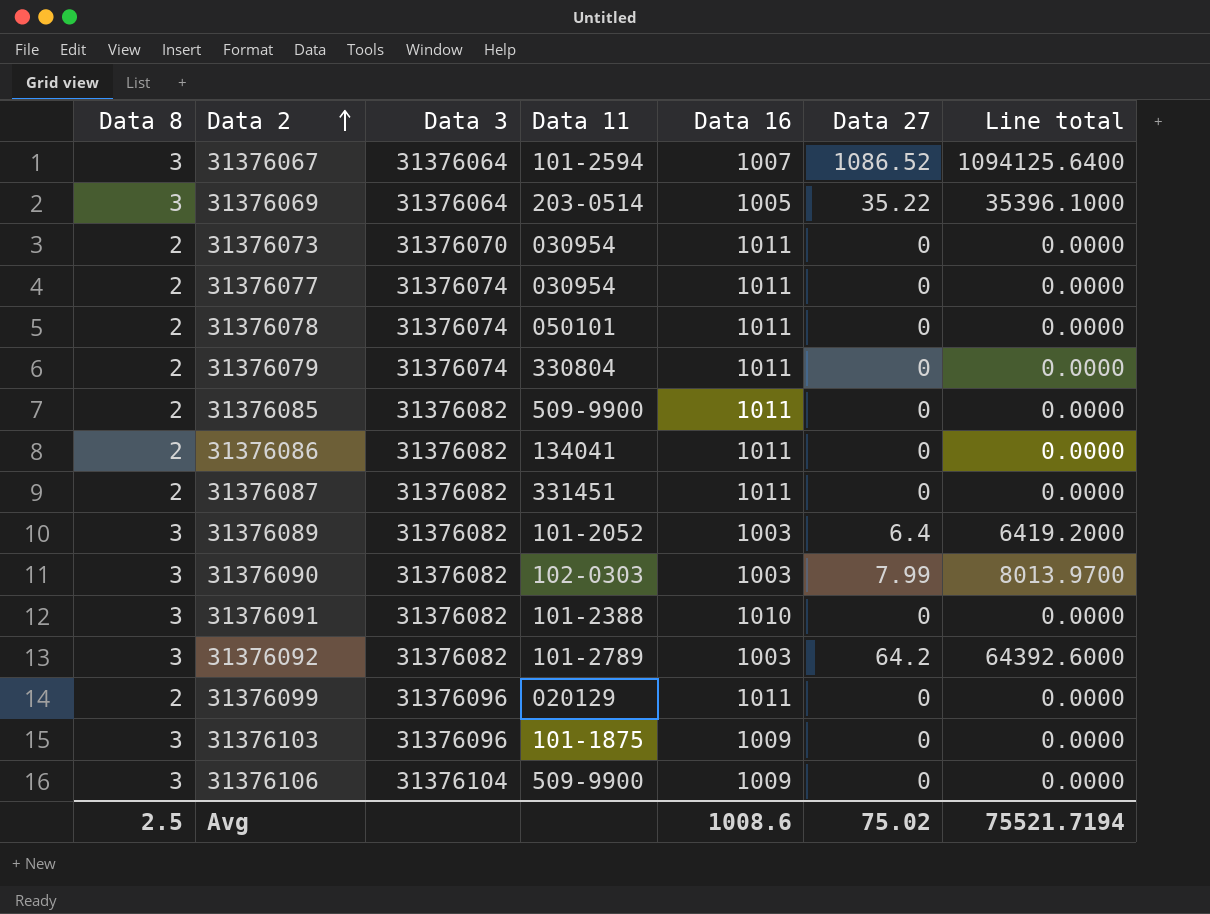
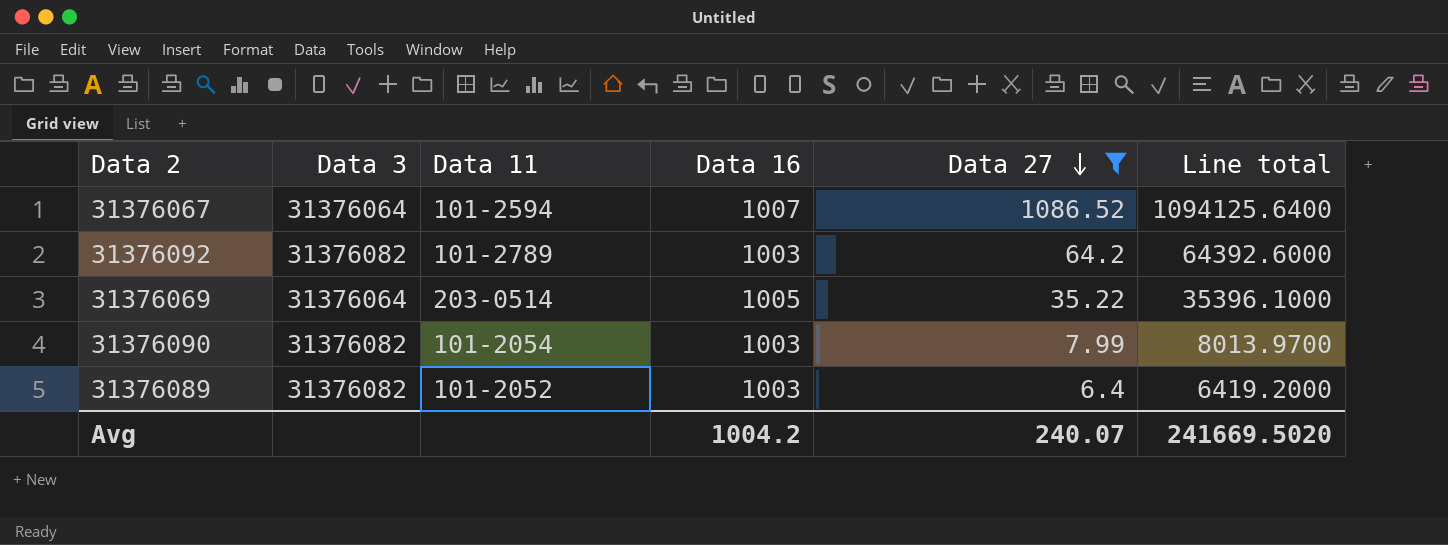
filter: none -> Data 27 != 0
row order: Data 2 ascending -> Data 27 descending
column Data 8 | position: 1 -> none
31376090 | Data 11: 102-0303 -> 101-2054
Avg | Data 16: 1008.6 -> 1004.2
Avg | Data 27: 75.02 -> 240.07
Avg | Line total: 75521.7194 -> 241669.5020

